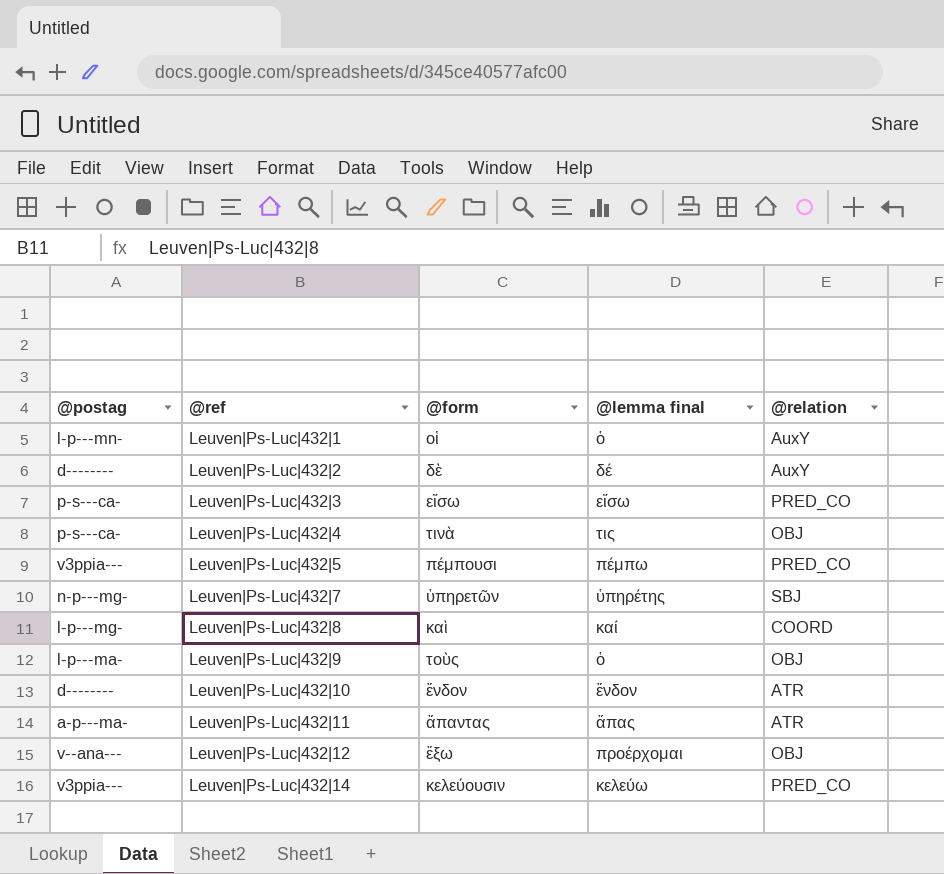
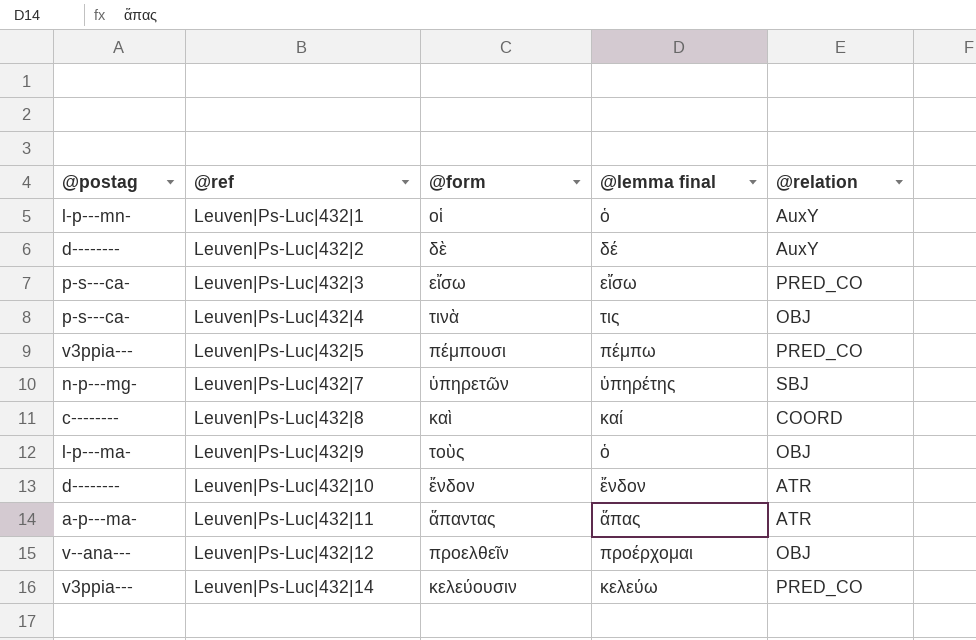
Leuven|Ps-Luc|432|8 | @postag: l-p---mg- -> c--------
Leuven|Ps-Luc|432|12 | @form: ἔξω -> προελθεῖν

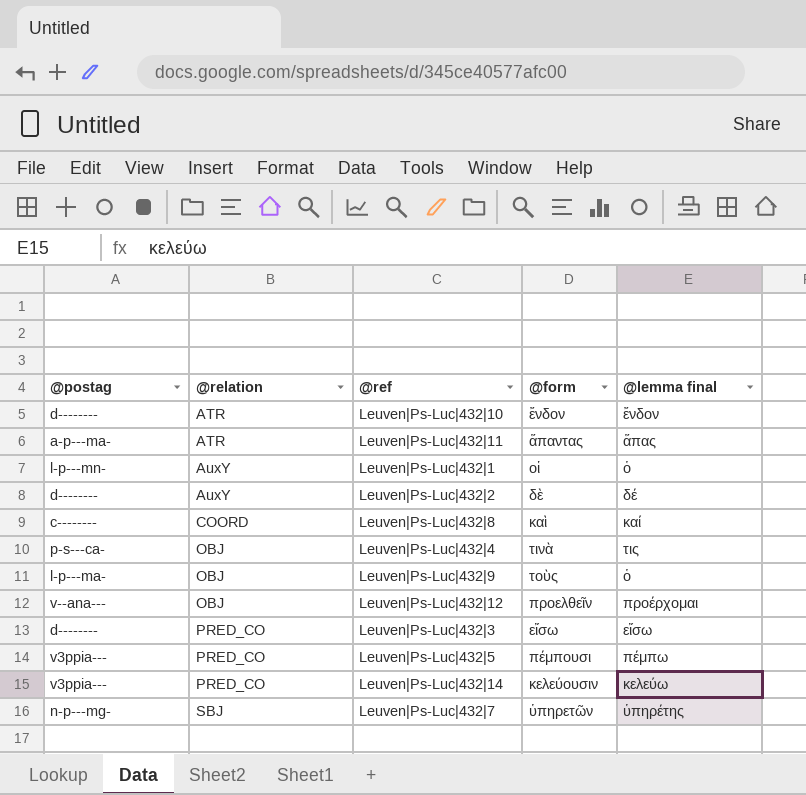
row order: @ref ascending -> @relation ascending
column @relation | position: 5 -> 2
Leuven|Ps-Luc|432|3 | @postag: p-s---ca- -> d--------

